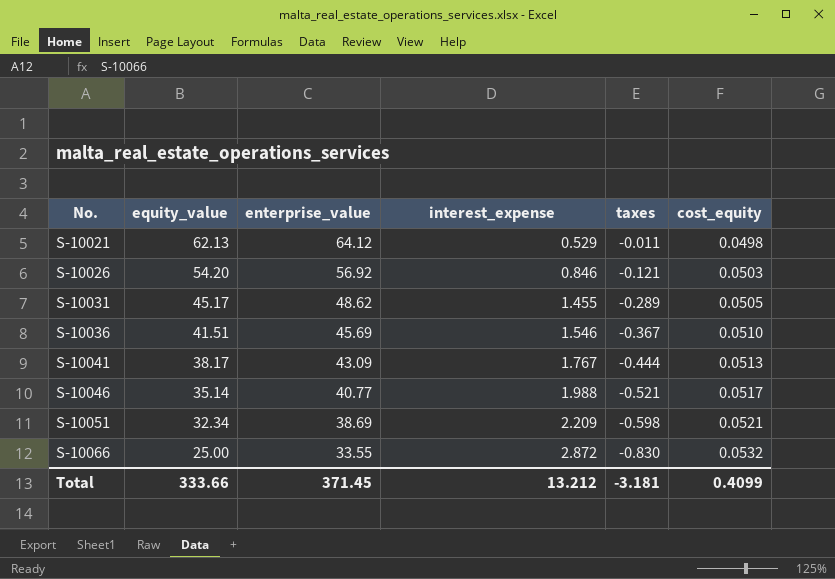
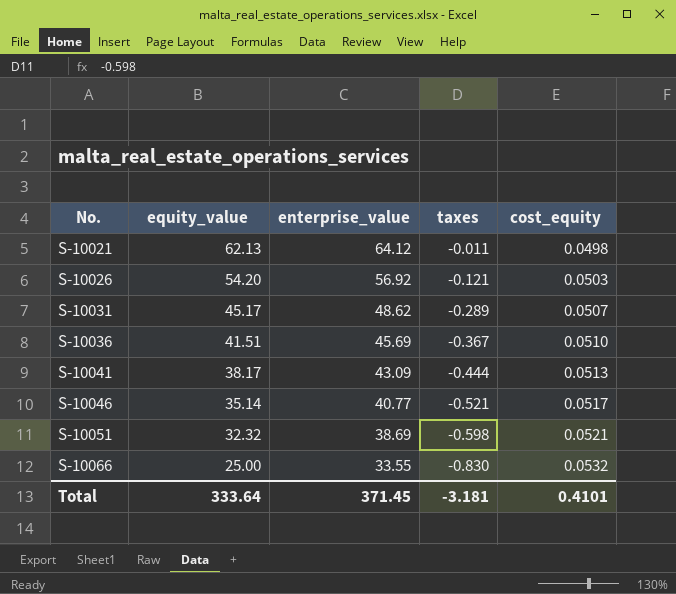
column interest_expense | position: 4 -> none
S-10031 | cost_equity: 0.0505 -> 0.0507
S-10051 | equity_value: 32.34 -> 32.32
Total | equity_value: 333.66 -> 333.64
Total | cost_equity: 0.4099 -> 0.4101

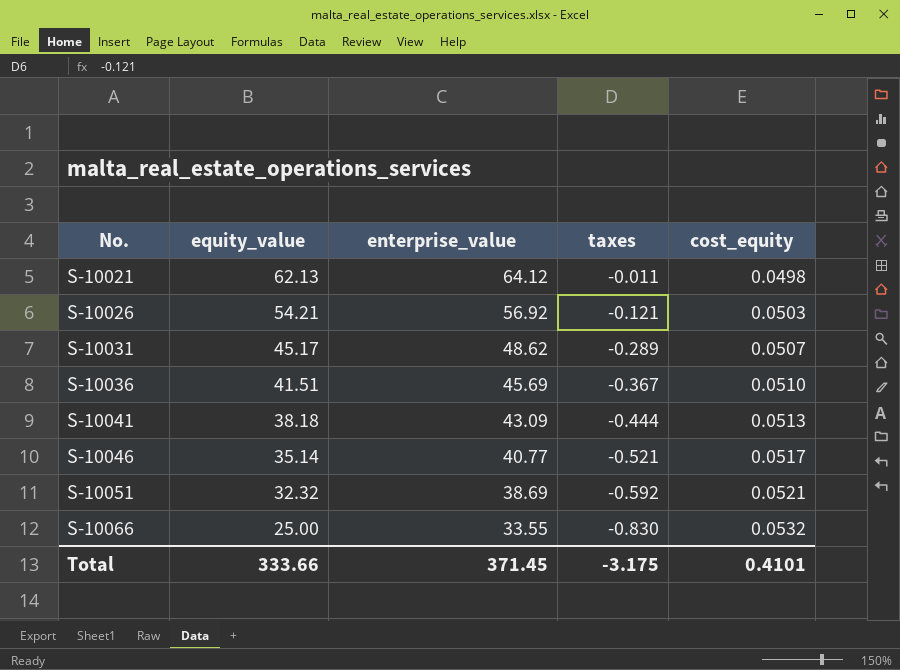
S-10026 | equity_value: 54.20 -> 54.21
S-10041 | equity_value: 38.17 -> 38.18
S-10051 | taxes: -0.598 -> -0.592
Total | equity_value: 333.64 -> 333.66
Total | taxes: -3.181 -> -3.175

